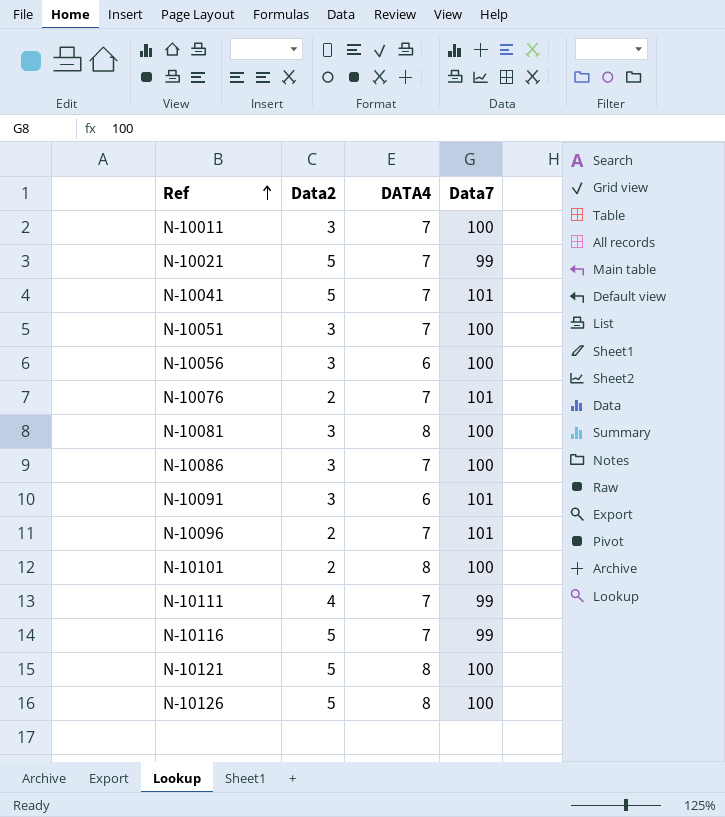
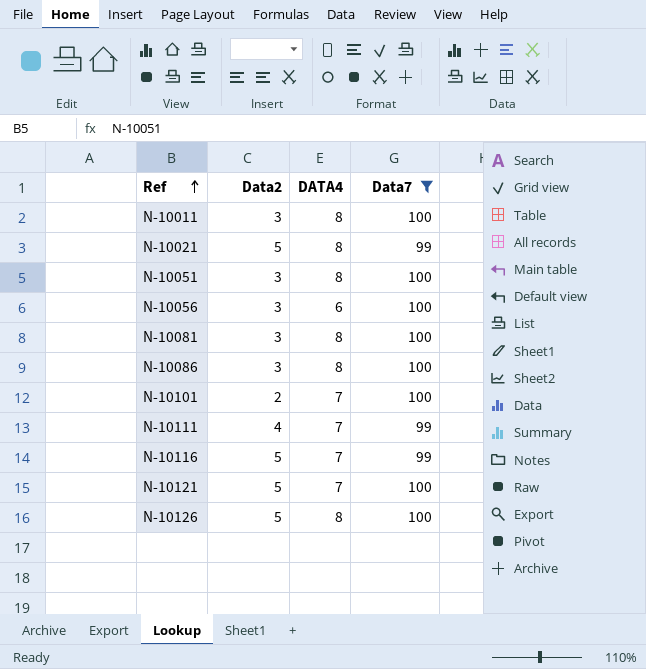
filter: none -> Data7 != 101
N-10011 | DATA4: 7 -> 8
N-10021 | DATA4: 7 -> 8
N-10051 | DATA4: 7 -> 8
N-10086 | DATA4: 7 -> 8
N-10101 | DATA4: 8 -> 7
N-10121 | DATA4: 8 -> 7

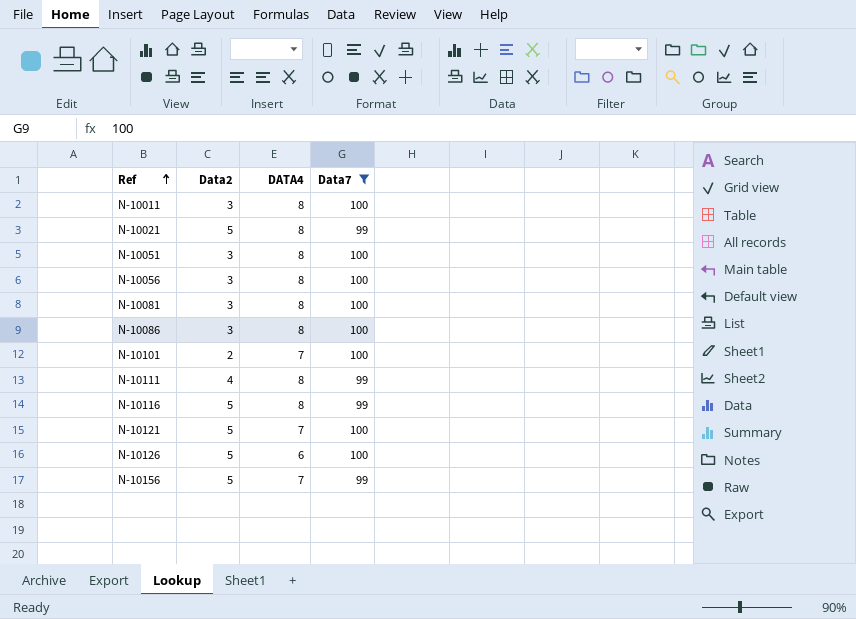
N-10056 | DATA4: 6 -> 8
N-10111 | DATA4: 7 -> 8
N-10116 | DATA4: 7 -> 8
N-10126 | DATA4: 8 -> 6
row N-10156: none -> 5 | 7 | 99

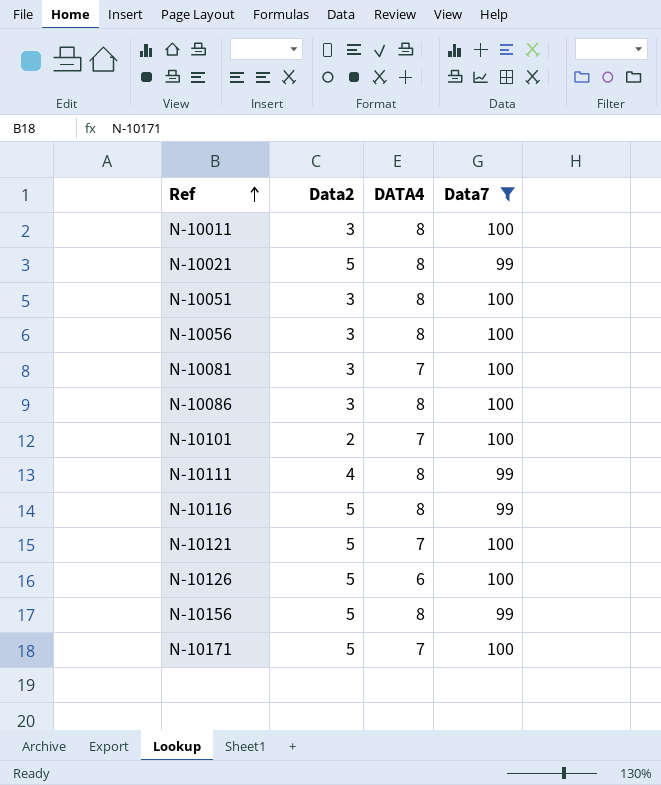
N-10081 | DATA4: 8 -> 7
N-10156 | DATA4: 7 -> 8
row N-10171: none -> 5 | 7 | 100

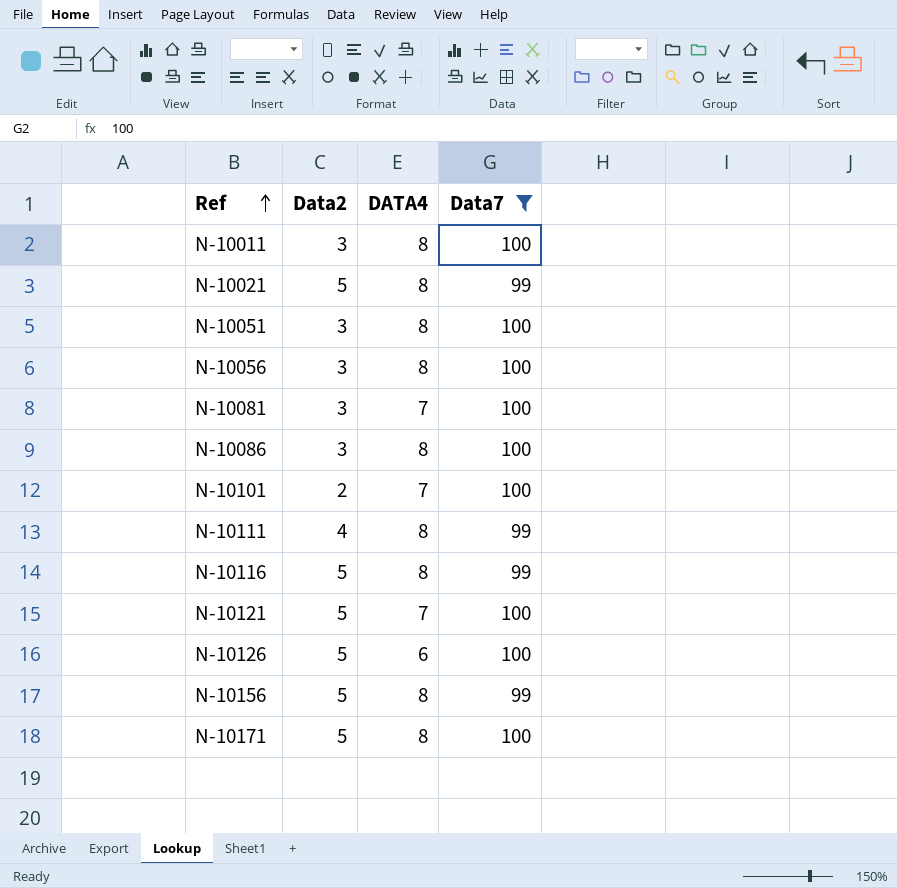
N-10171 | DATA4: 7 -> 8

